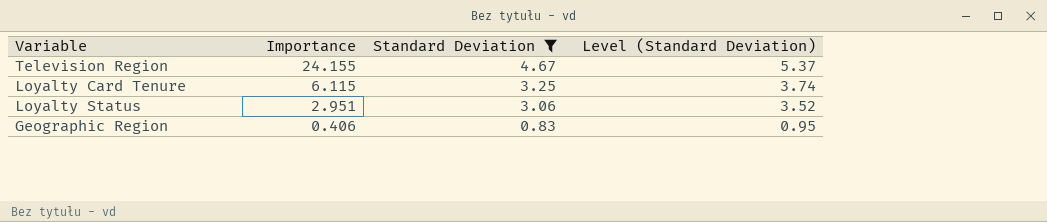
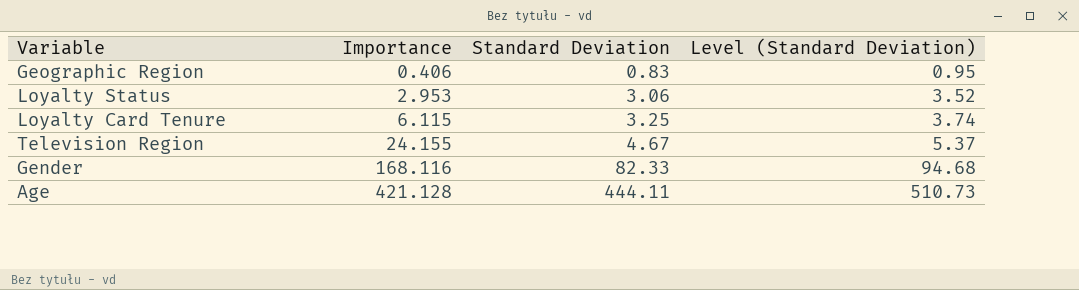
filter: Standard Deviation <= 4.67 -> none
row order: Importance descending -> Importance ascending
Loyalty Status | Importance: 2.951 -> 2.953

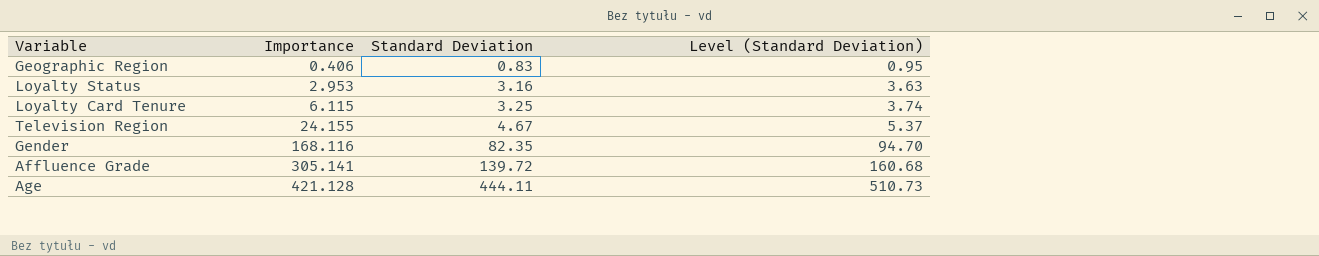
Loyalty Status | Standard Deviation: 3.06 -> 3.16
Loyalty Status | Level (Standard Deviation): 3.52 -> 3.63
Gender | Standard Deviation: 82.33 -> 82.35
Gender | Level (Standard Deviation): 94.68 -> 94.70
row Affluence Grade: none -> 305.141 | 139.72 | 160.68

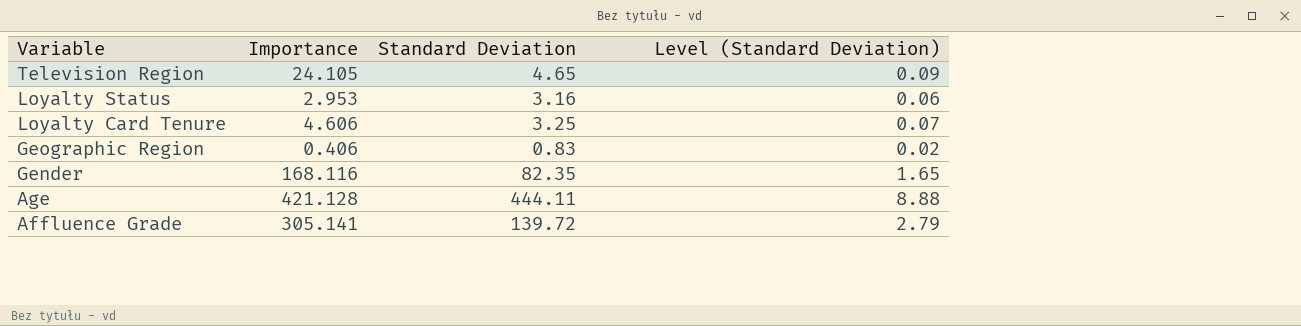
row order: Importance ascending -> Variable descending
column Level (Standard Deviation) | formula: [Standard Deviation] * 1.15 -> [Standard Deviation] * 0.02
Television Region | Importance: 24.155 -> 24.105
Television Region | Standard Deviation: 4.67 -> 4.65
Loyalty Card Tenure | Importance: 6.115 -> 4.606

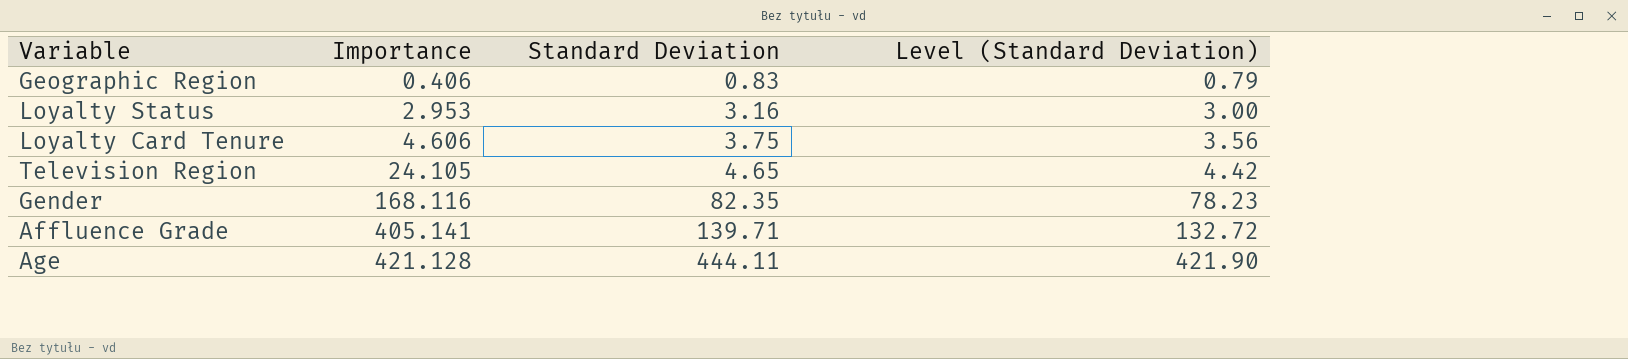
row order: Variable descending -> Importance ascending
column Level (Standard Deviation) | formula: [Standard Deviation] * 0.02 -> [Standard Deviation] * 0.95
Loyalty Card Tenure | Standard Deviation: 3.25 -> 3.75
Affluence Grade | Importance: 305.141 -> 405.141
Affluence Grade | Standard Deviation: 139.72 -> 139.71

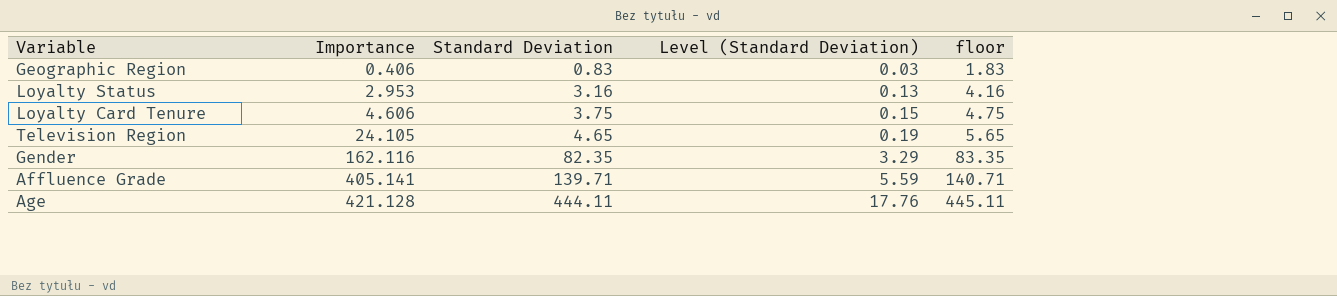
column Level (Standard Deviation) | formula: [Standard Deviation] * 0.95 -> [Standard Deviation] * 0.04
column floor | formula: none -> [Standard Deviation] + 1
Gender | Importance: 168.116 -> 162.116

